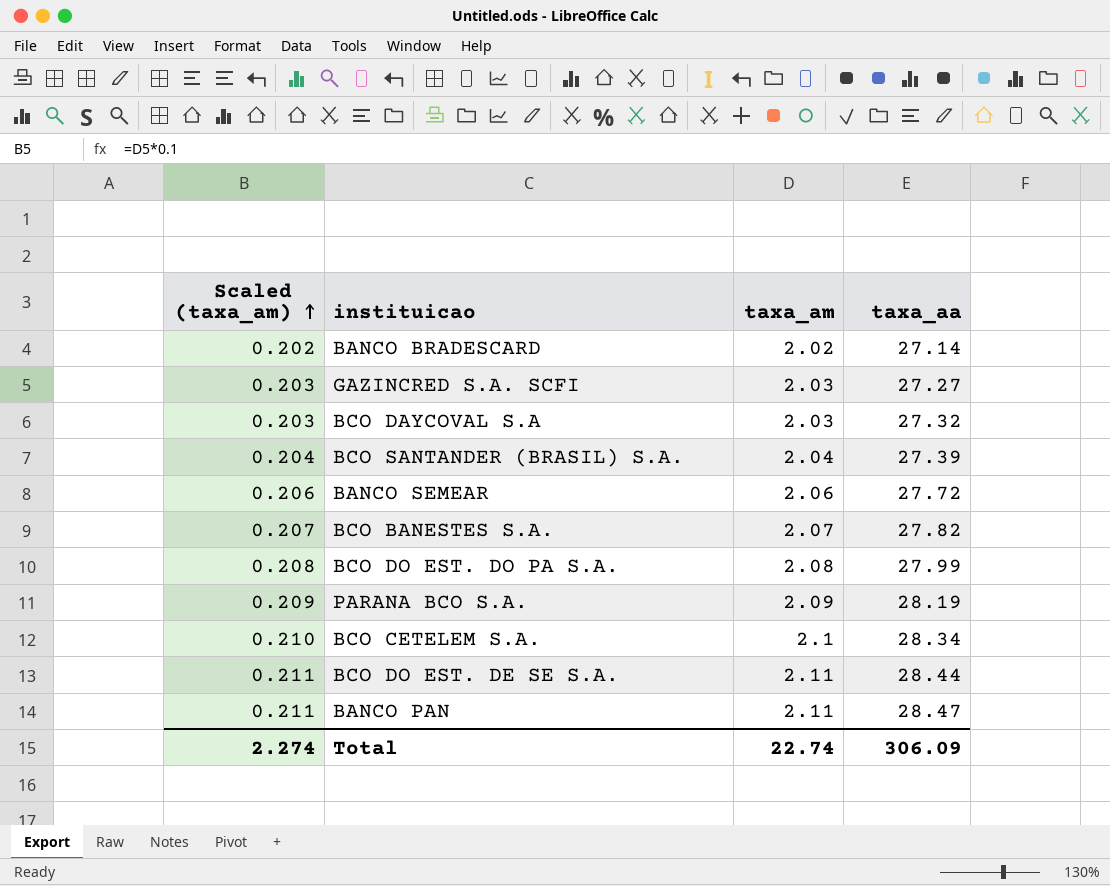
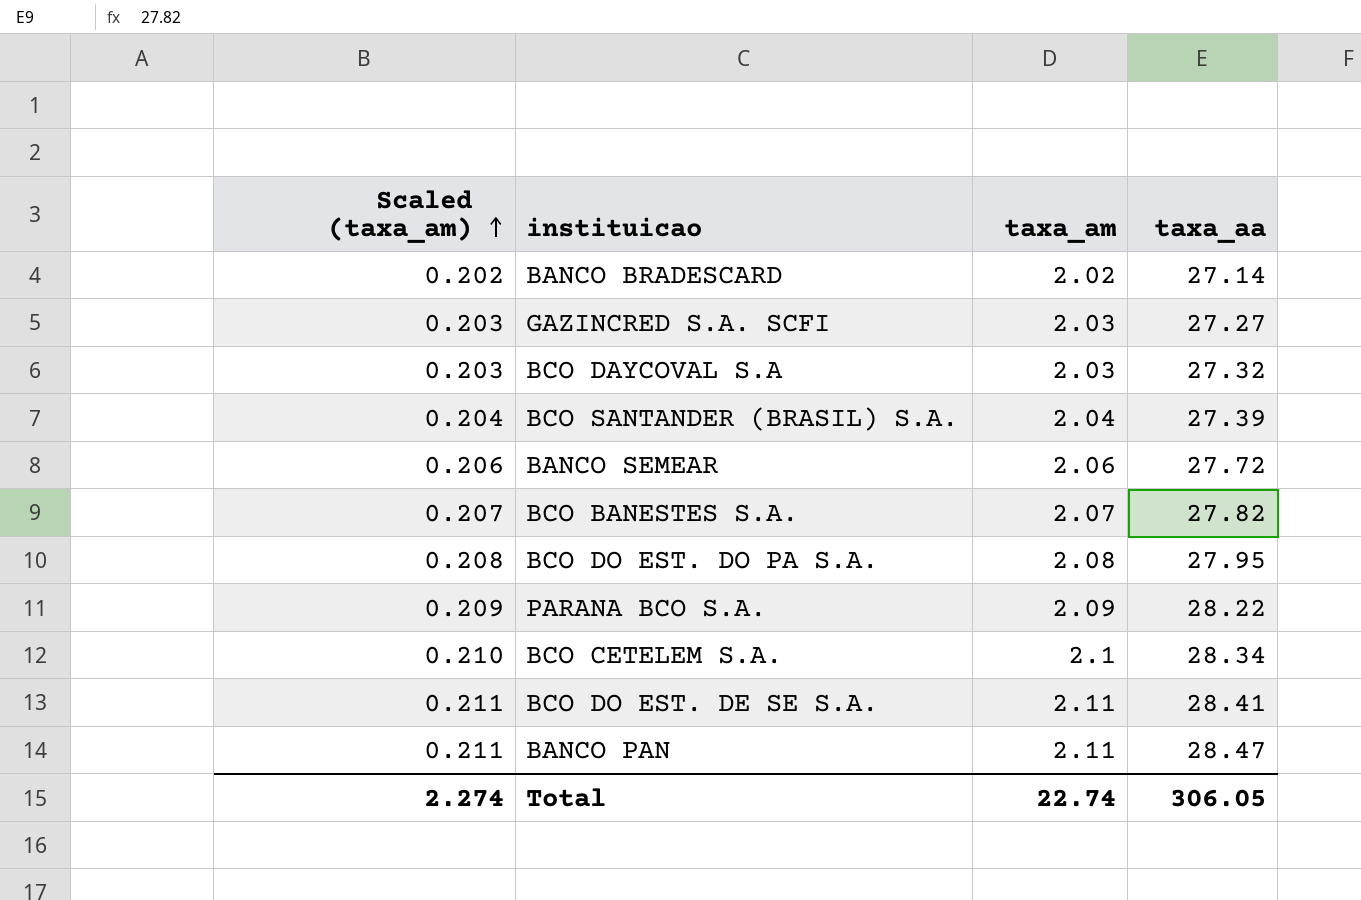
BCO DO EST. DO PA S.A. | taxa_aa: 27.99 -> 27.95
PARANA BCO S.A. | taxa_aa: 28.19 -> 28.22
BCO DO EST. DE SE S.A. | taxa_aa: 28.44 -> 28.41
Total | taxa_aa: 306.09 -> 306.05

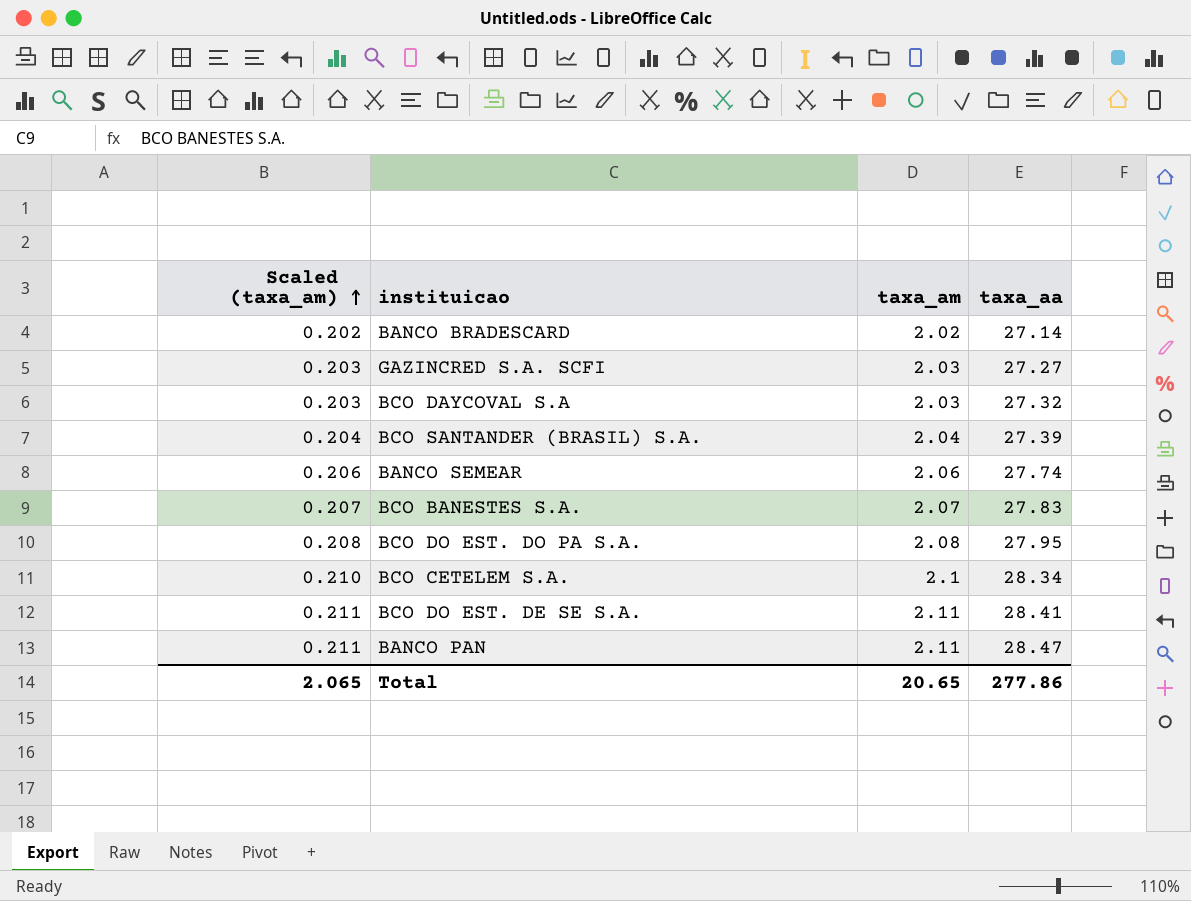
row PARANA BCO S.A.: 0.209 | 2.09 | 28.22 -> none
BANCO SEMEAR | taxa_aa: 27.72 -> 27.74
BCO BANESTES S.A. | taxa_aa: 27.82 -> 27.83
Total | Scaled (taxa_am): 2.274 -> 2.065
Total | taxa_am: 22.74 -> 20.65
Total | taxa_aa: 306.05 -> 277.86

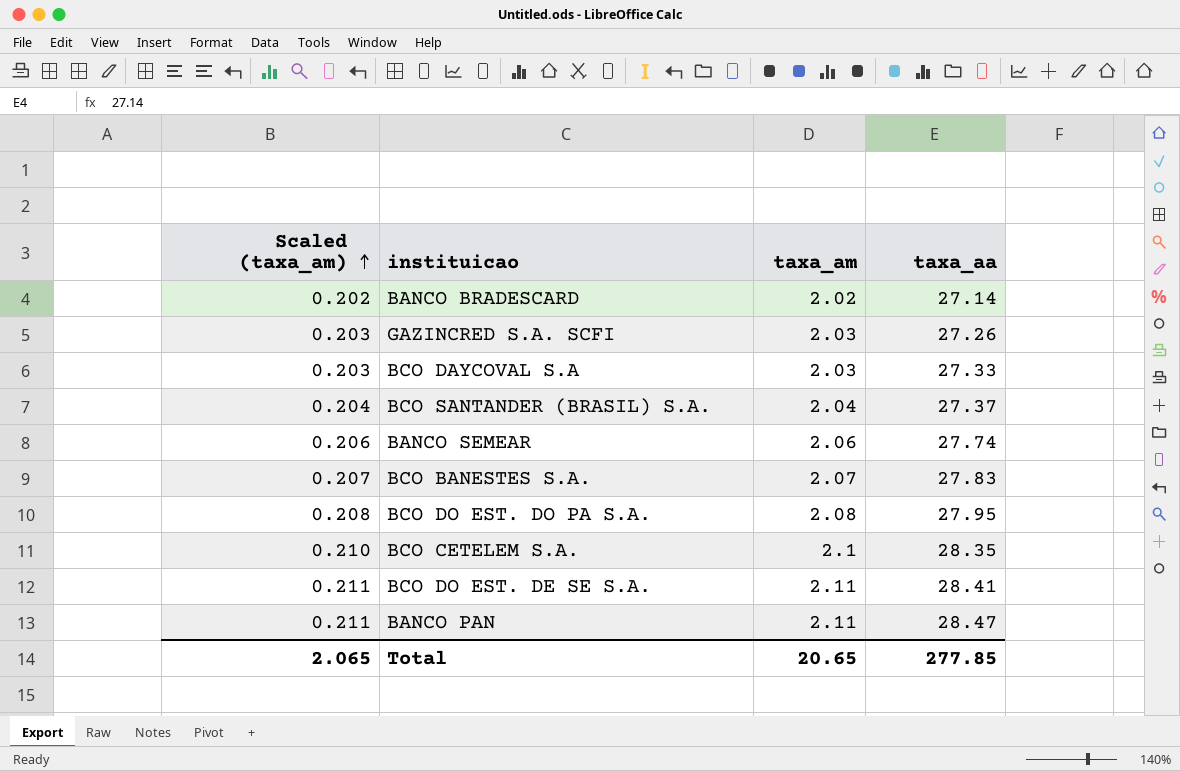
GAZINCRED S.A. SCFI | taxa_aa: 27.27 -> 27.26
BCO DAYCOVAL S.A | taxa_aa: 27.32 -> 27.33
BCO SANTANDER (BRASIL) S.A. | taxa_aa: 27.39 -> 27.37
BCO CETELEM S.A. | taxa_aa: 28.34 -> 28.35
Total | taxa_aa: 277.86 -> 277.85

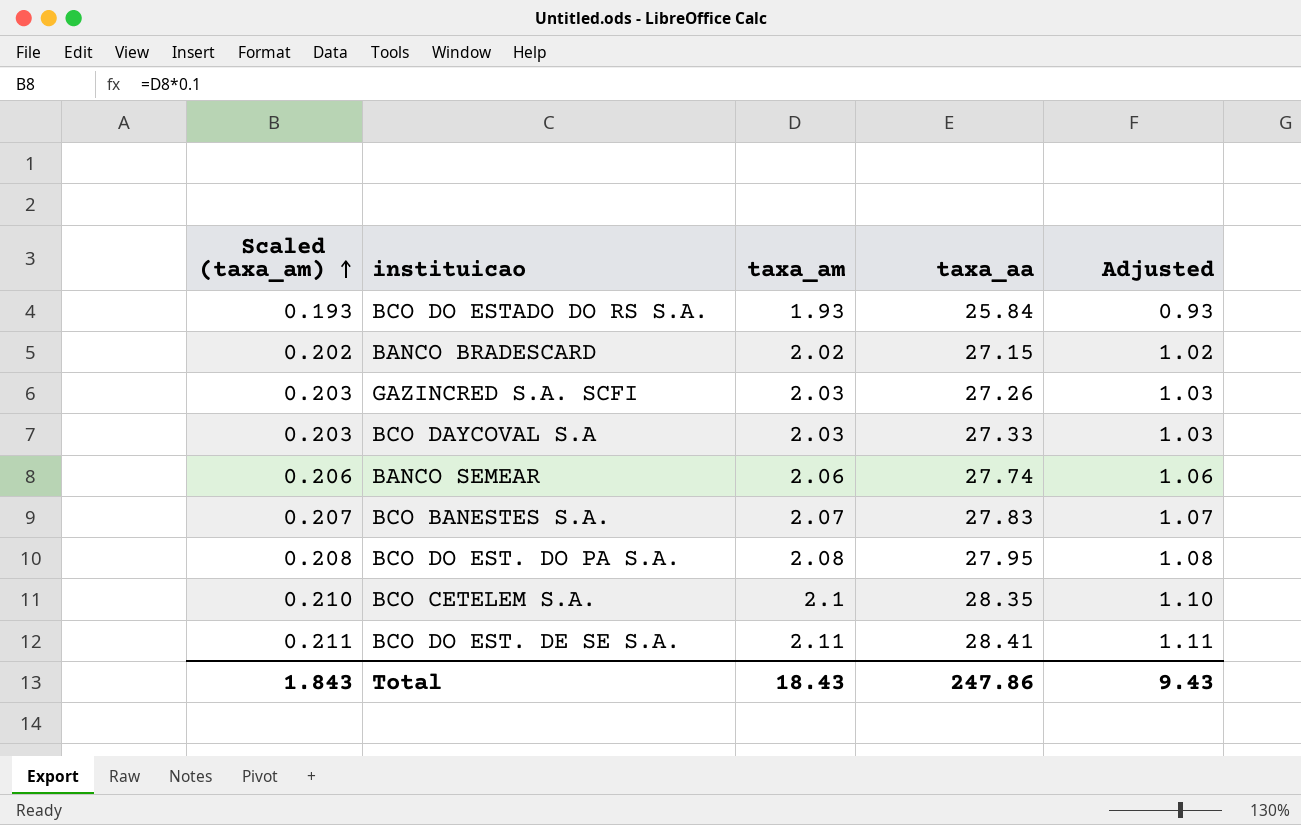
column Adjusted | formula: none -> [taxa_am] - 1
row BCO SANTANDER (BRASIL) S.A.: 0.204 | 2.04 | 27.37 -> none
row BANCO PAN: 0.211 | 2.11 | 28.47 -> none
row BCO DO ESTADO DO RS S.A.: none -> 0.193 | 1.93 | 25.84 | 0.93
BANCO BRADESCARD | taxa_aa: 27.14 -> 27.15
Total | Scaled (taxa_am): 2.065 -> 1.843
Total | taxa_am: 20.65 -> 18.43
Total | taxa_aa: 277.85 -> 247.86

